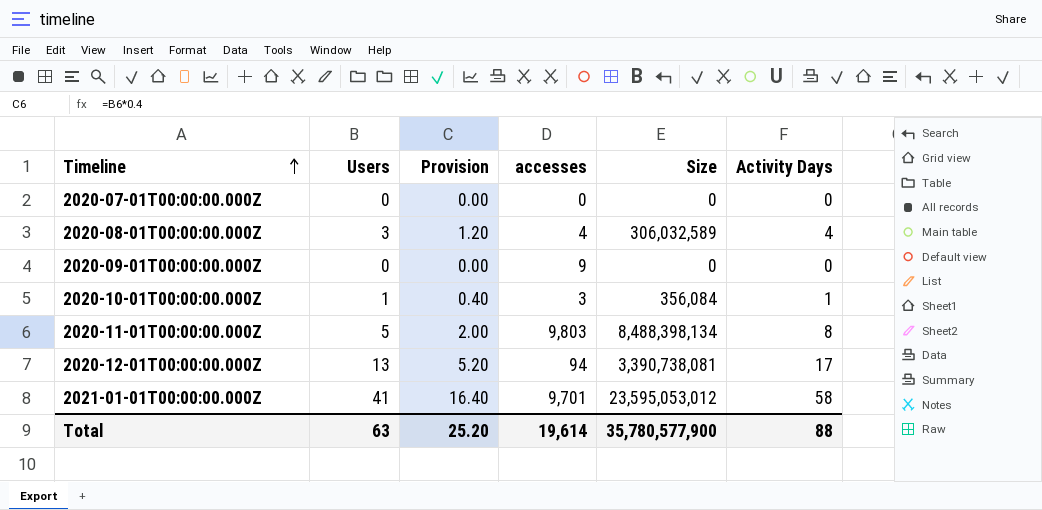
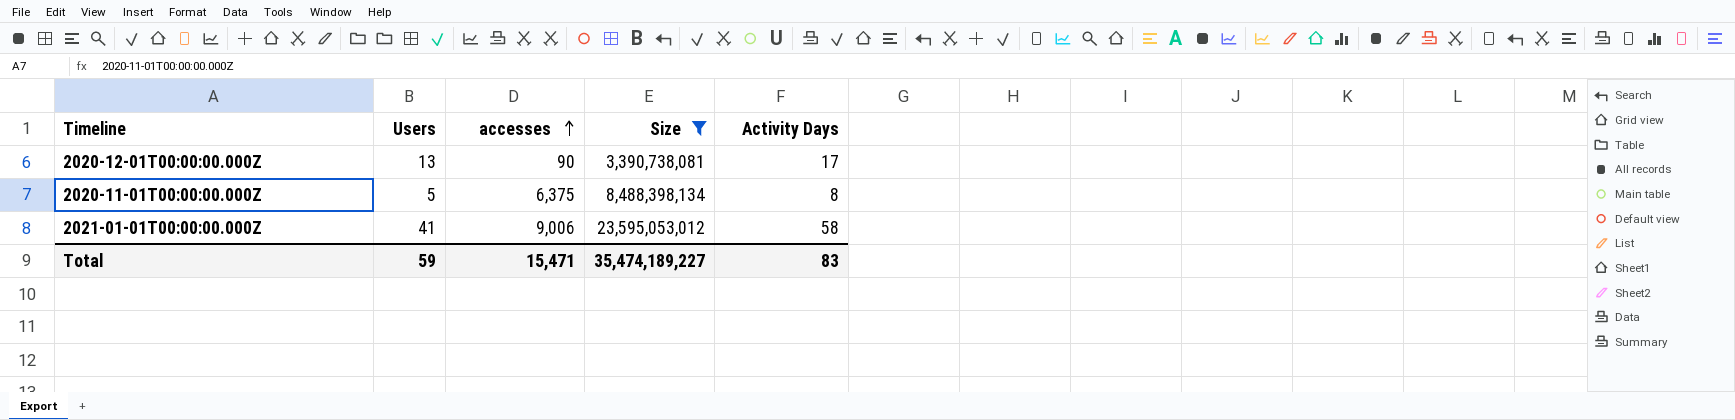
filter: none -> Size >= 3,390,738,081
row order: Timeline ascending -> accesses ascending
column Provision | formula: [Users] * 0.4 -> none
2020-12-01T00:00:00.000Z | accesses: 94 -> 90
2020-11-01T00:00:00.000Z | accesses: 9,803 -> 6,375
2021-01-01T00:00:00.000Z | accesses: 9,701 -> 9,006
Total | Users: 63 -> 59
Total | accesses: 19,614 -> 15,471
Total | Size: 35,780,577,900 -> 35,474,189,227
Total | Activity Days: 88 -> 83

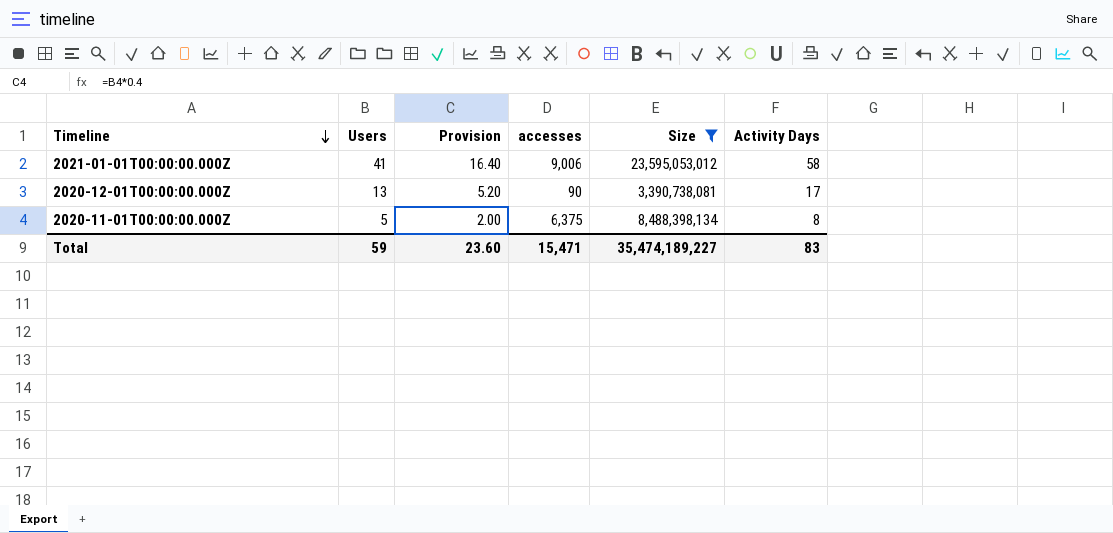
row order: accesses ascending -> Timeline descending
column Provision | formula: none -> [Users] * 0.4

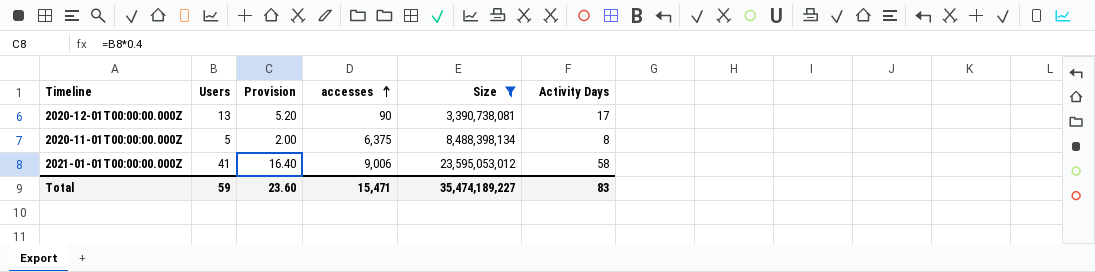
row order: Timeline descending -> accesses ascending

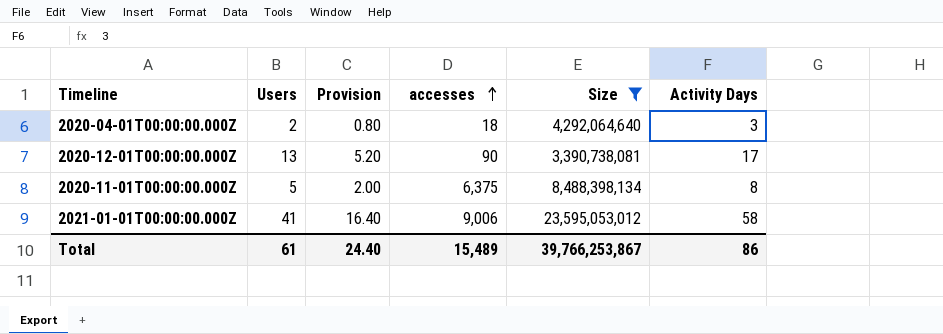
row 2020-04-01T00:00:00.000Z: none -> 2 | 0.80 | 18 | 4,292,064,640 | 3
Total | Users: 59 -> 61
Total | Provision: 23.60 -> 24.40
Total | accesses: 15,471 -> 15,489
Total | Size: 35,474,189,227 -> 39,766,253,867
Total | Activity Days: 83 -> 86

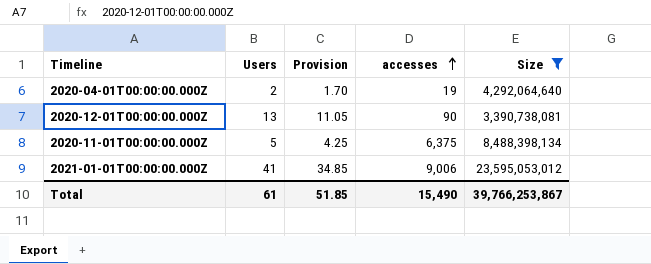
column Activity Days | position: 6 -> none
column Provision | formula: [Users] * 0.4 -> [Users] * 0.85
2020-04-01T00:00:00.000Z | accesses: 18 -> 19
Total | Provision: 24.40 -> 51.85
Total | accesses: 15,489 -> 15,490

